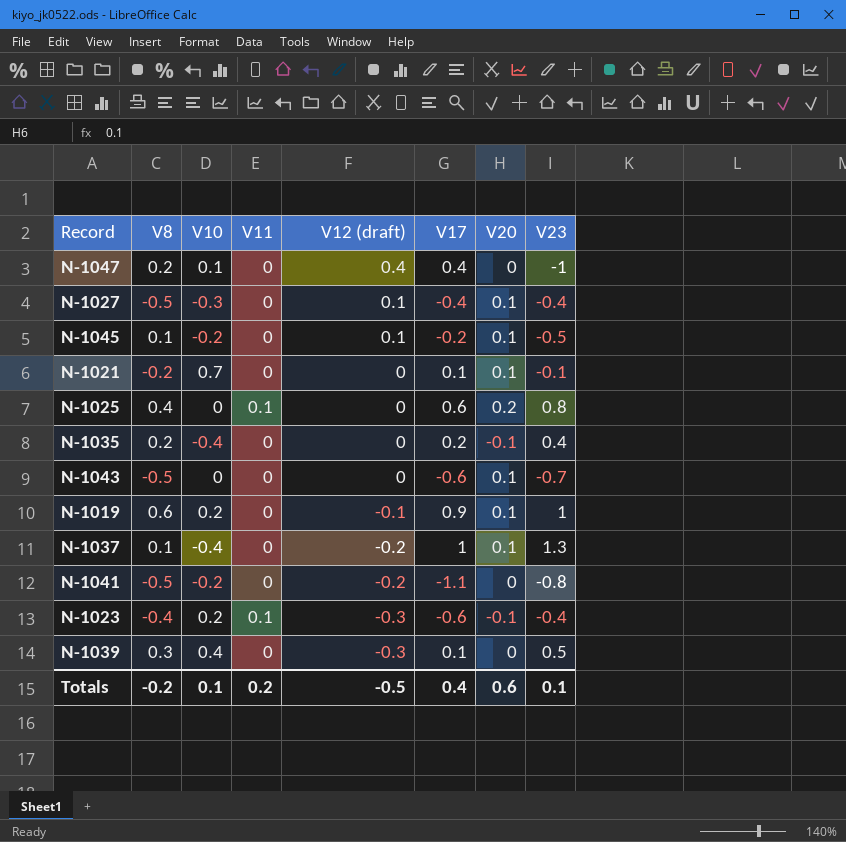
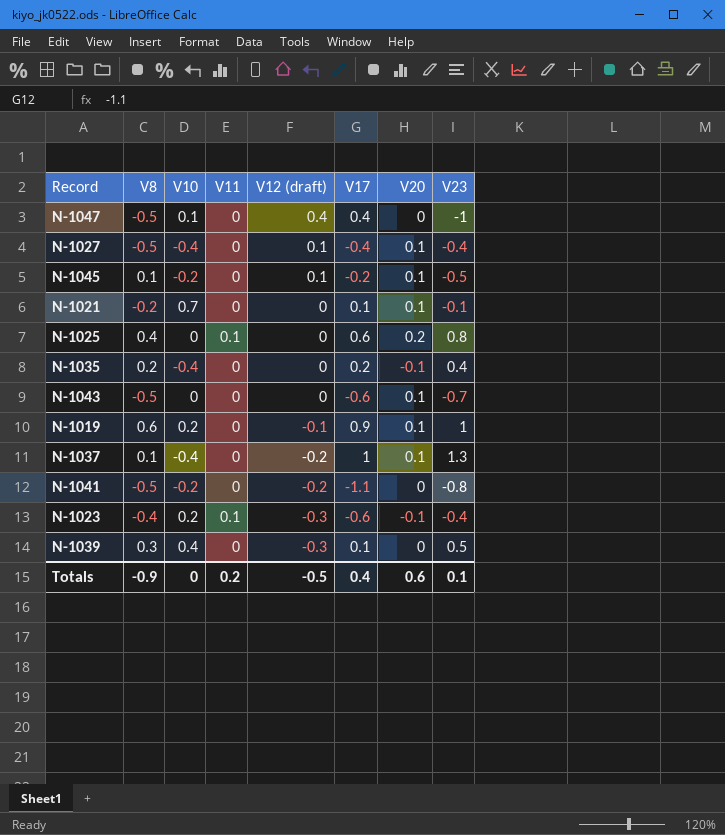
N-1047 | V8: 0.2 -> -0.5
N-1027 | V10: -0.3 -> -0.4
Totals | V8: -0.2 -> -0.9
Totals | V10: 0.1 -> 0

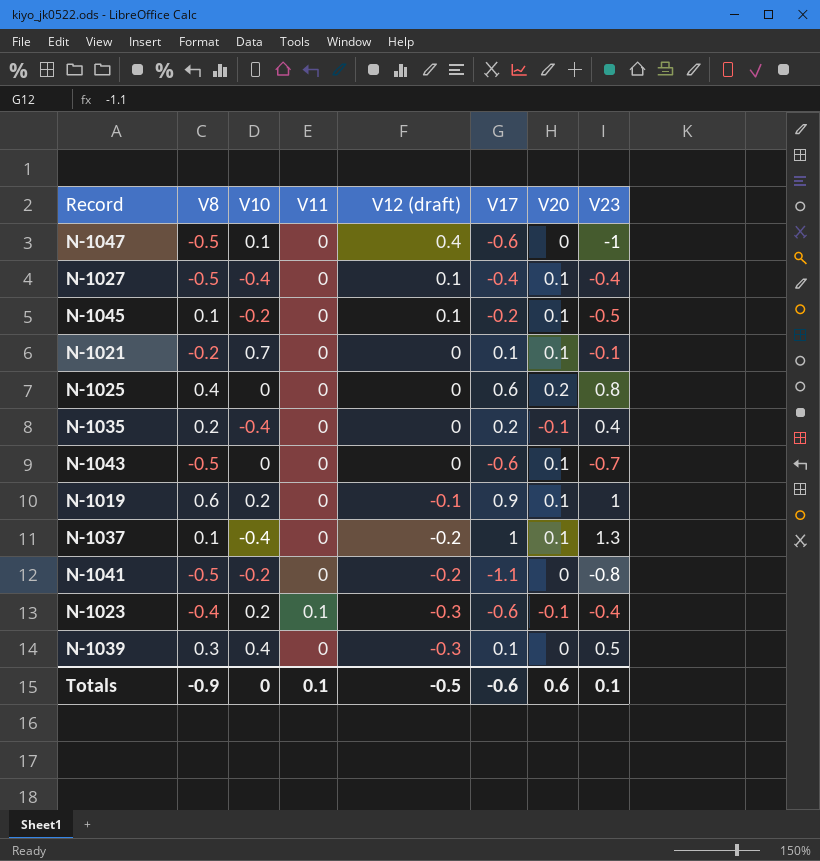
N-1047 | V17: 0.4 -> -0.6
N-1025 | V11: 0.1 -> 0
Totals | V11: 0.2 -> 0.1
Totals | V17: 0.4 -> -0.6

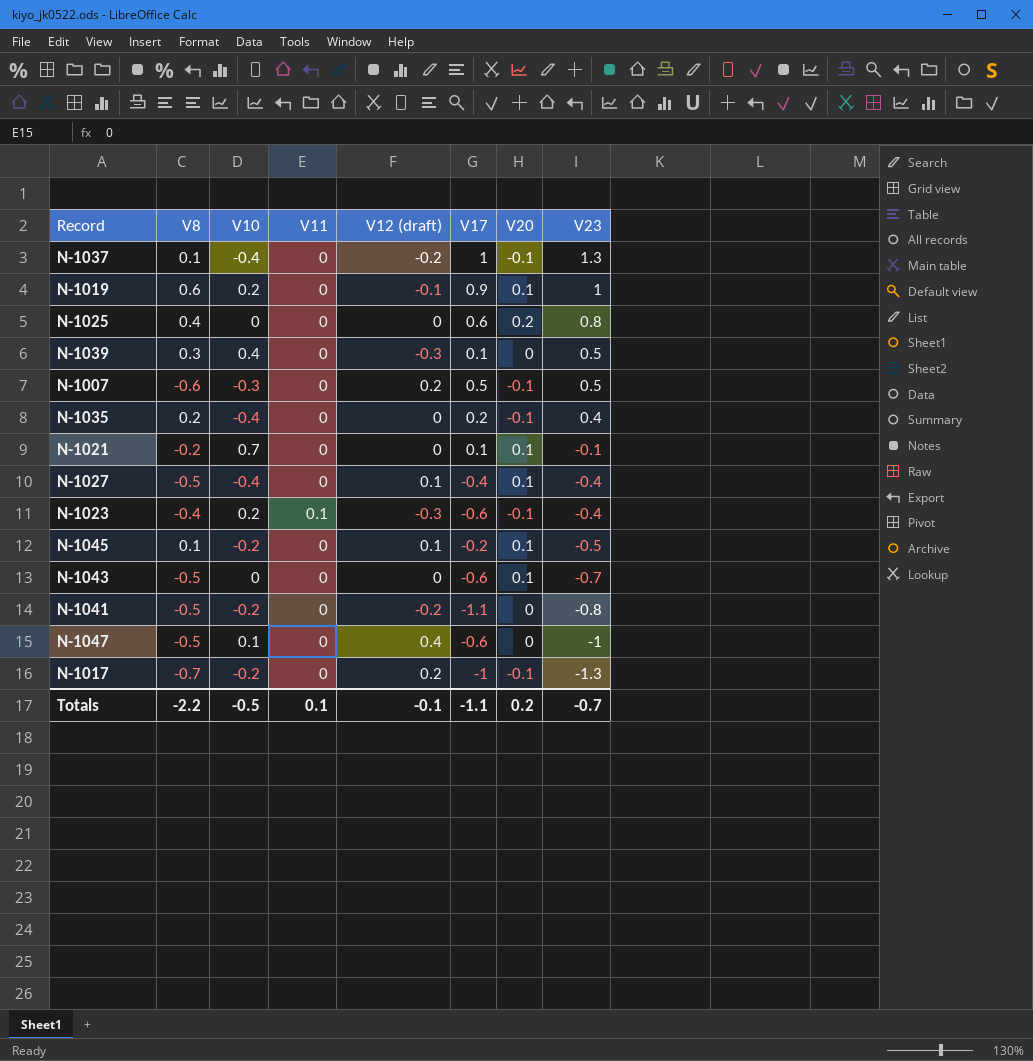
row order: V12 (draft) descending -> V23 descending
N-1037 | V20: 0.1 -> -0.1
row N-1007: none -> -0.6 | -0.3 | 0 | 0.2 | 0.5 | -0.1 | 0.5
row N-1017: none -> -0.7 | -0.2 | 0 | 0.2 | -1 | -0.1 | -1.3
Totals | V8: -0.9 -> -2.2
Totals | V10: 0 -> -0.5
Totals | V12 (draft): -0.5 -> -0.1
Totals | V17: -0.6 -> -1.1
Totals | V20: 0.6 -> 0.2
Totals | V23: 0.1 -> -0.7

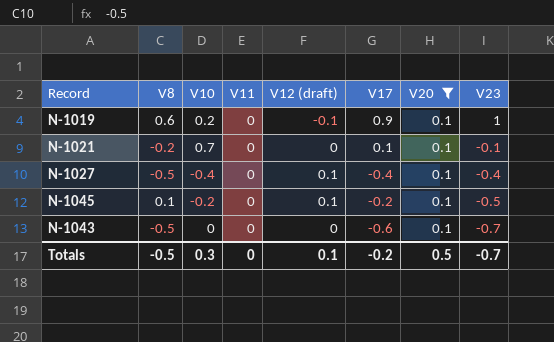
filter: none -> V20 = 0.1
Totals | V8: -2.2 -> -0.5
Totals | V10: -0.5 -> 0.3
Totals | V11: 0.1 -> 0
Totals | V12 (draft): -0.1 -> 0.1
Totals | V17: -1.1 -> -0.2
Totals | V20: 0.2 -> 0.5

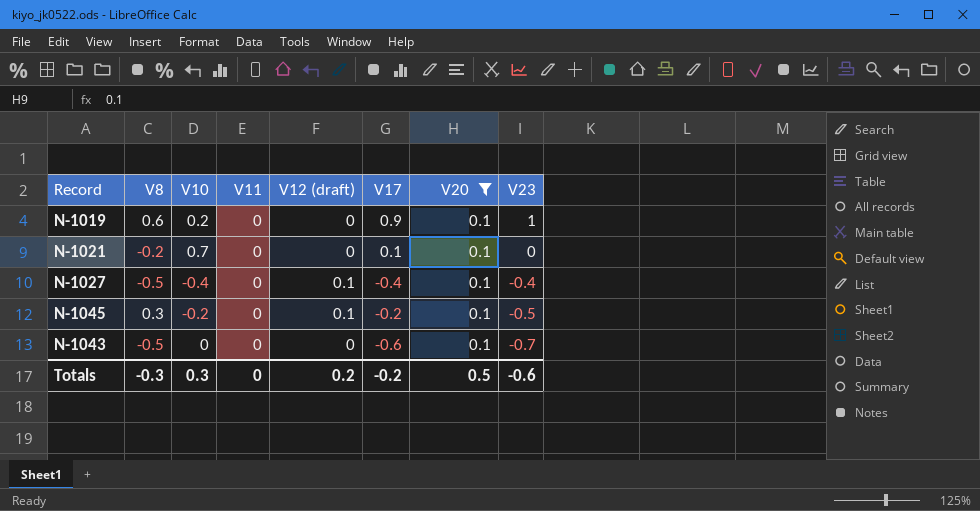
N-1019 | V12 (draft): -0.1 -> 0
N-1021 | V23: -0.1 -> 0
N-1045 | V8: 0.1 -> 0.3
Totals | V8: -0.5 -> -0.3
Totals | V12 (draft): 0.1 -> 0.2
Totals | V23: -0.7 -> -0.6

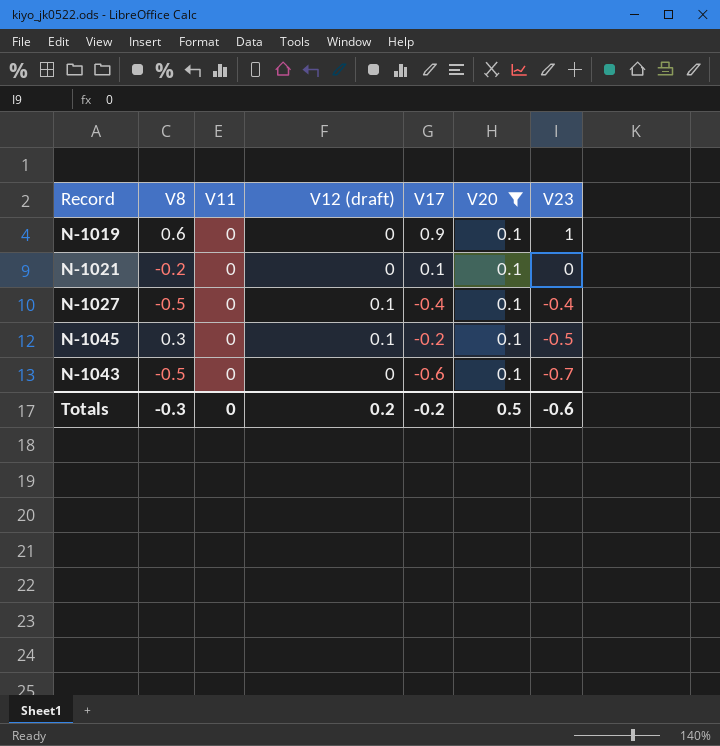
column V10 | position: 3 -> none

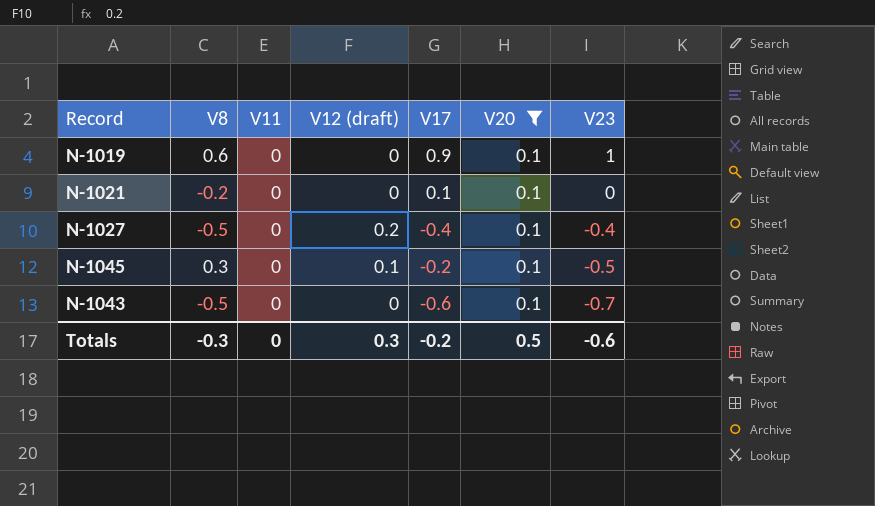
N-1027 | V12 (draft): 0.1 -> 0.2
Totals | V12 (draft): 0.2 -> 0.3

